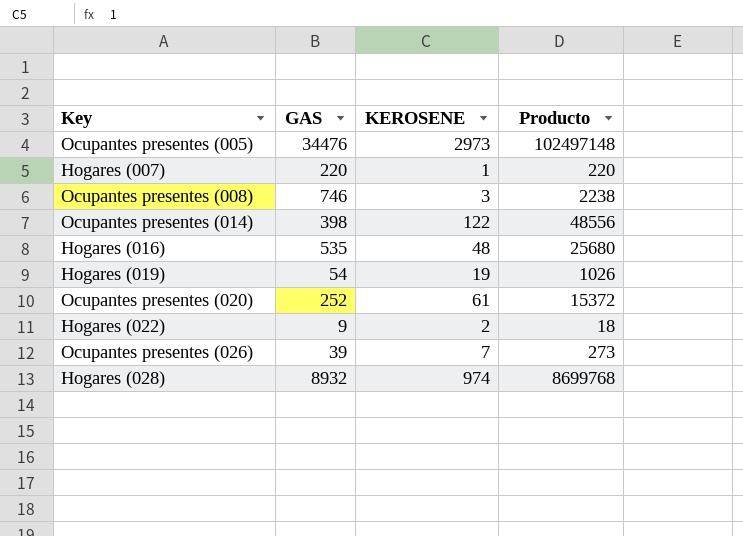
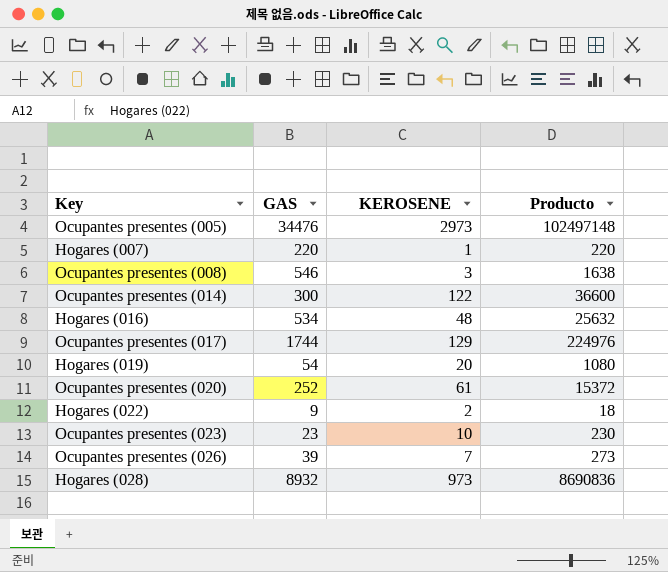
Ocupantes presentes (008) | GAS: 746 -> 546
Ocupantes presentes (008) | Producto: 2238 -> 1638
Ocupantes presentes (014) | GAS: 398 -> 300
Ocupantes presentes (014) | Producto: 48556 -> 36600
Hogares (016) | GAS: 535 -> 534
Hogares (016) | Producto: 25680 -> 25632
row Ocupantes presentes (017): none -> 1744 | 129 | 224976
Hogares (019) | KEROSENE: 19 -> 20
Hogares (019) | Producto: 1026 -> 1080
row Ocupantes presentes (023): none -> 23 | 10 | 230
Hogares (028) | KEROSENE: 974 -> 973
Hogares (028) | Producto: 8699768 -> 8690836

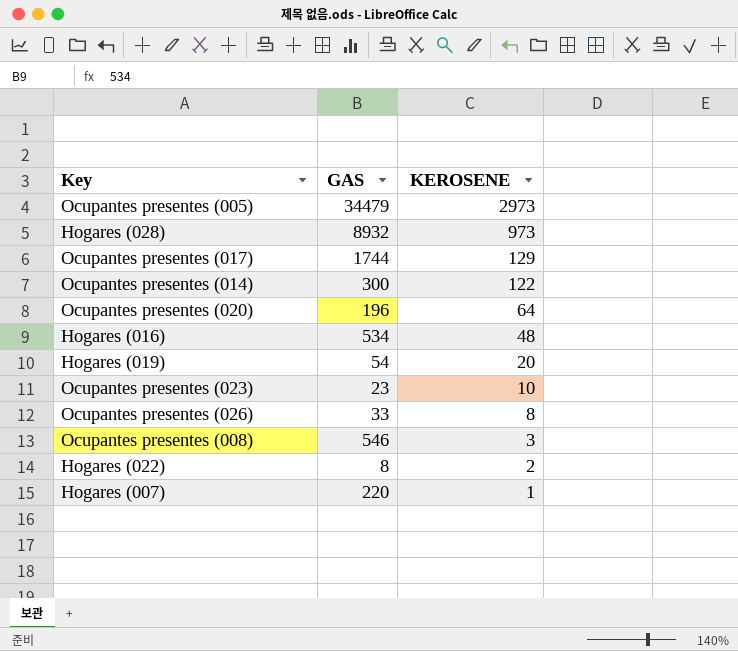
row order: none -> KEROSENE descending
column Producto | formula: [GAS] * [KEROSENE] -> none
Ocupantes presentes (005) | GAS: 34476 -> 34479
Ocupantes presentes (020) | GAS: 252 -> 196
Ocupantes presentes (020) | KEROSENE: 61 -> 64
Ocupantes presentes (026) | GAS: 39 -> 33
Ocupantes presentes (026) | KEROSENE: 7 -> 8
Hogares (022) | GAS: 9 -> 8

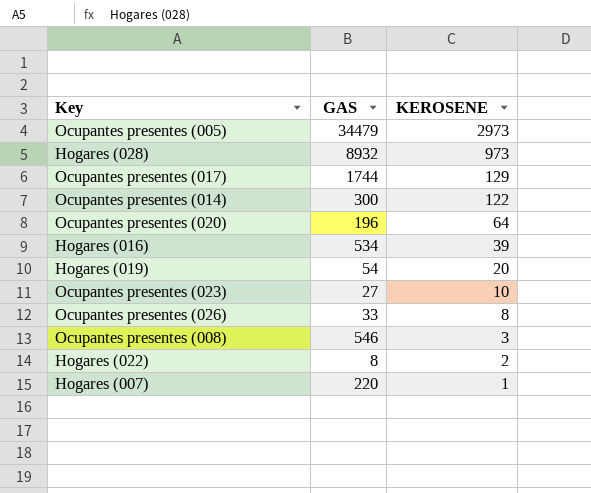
Hogares (016) | KEROSENE: 48 -> 39
Ocupantes presentes (023) | GAS: 23 -> 27

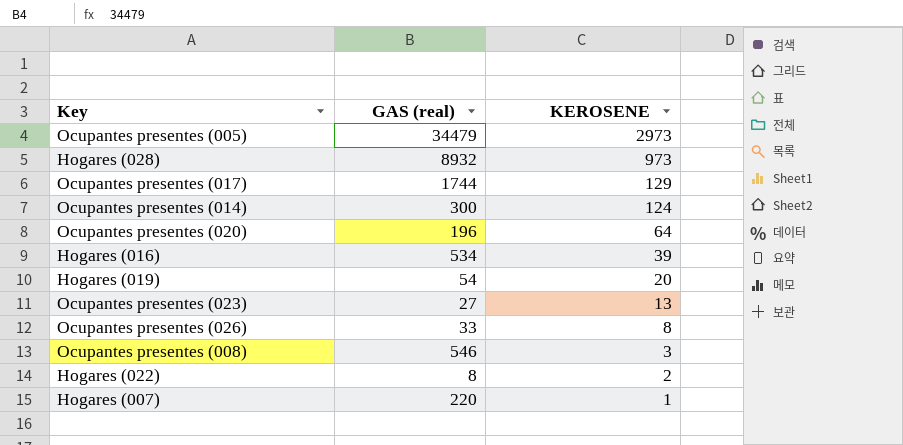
column name: GAS -> GAS (real)
Ocupantes presentes (014) | KEROSENE: 122 -> 124
Ocupantes presentes (023) | KEROSENE: 10 -> 13

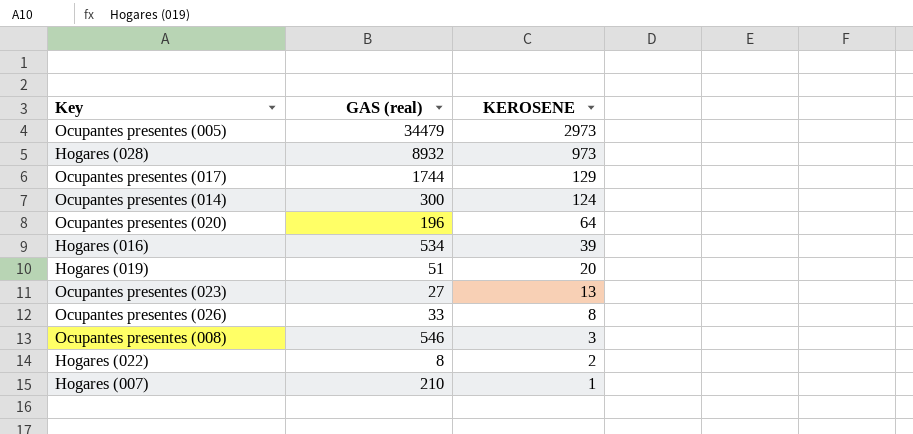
Hogares (019) | GAS (real): 54 -> 51
Hogares (007) | GAS (real): 220 -> 210

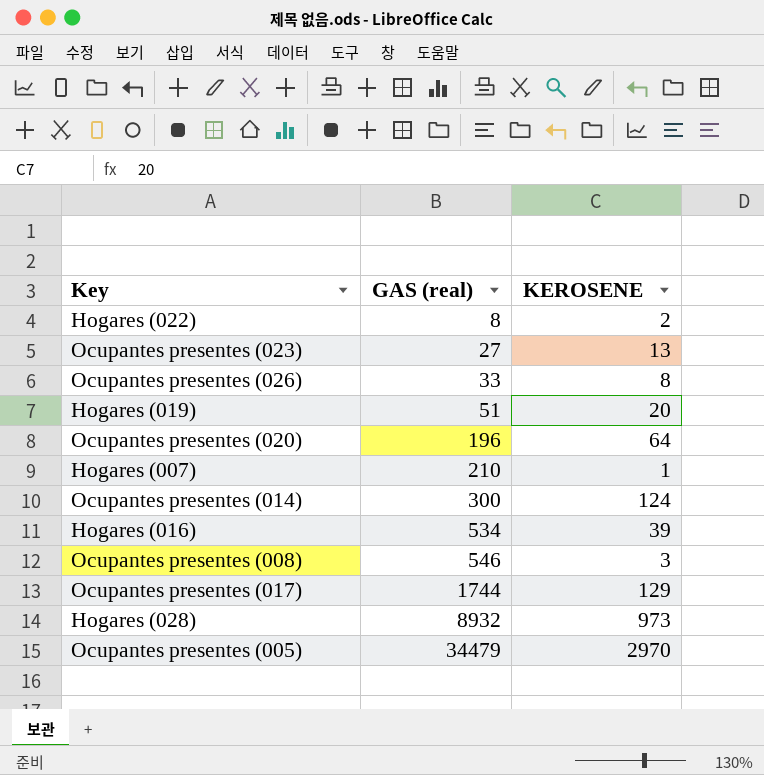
row order: KEROSENE descending -> GAS (real) ascending
Ocupantes presentes (005) | KEROSENE: 2973 -> 2970

